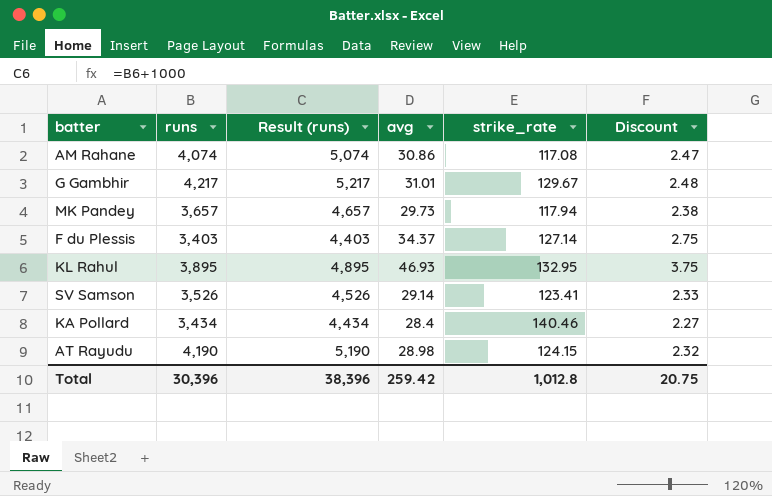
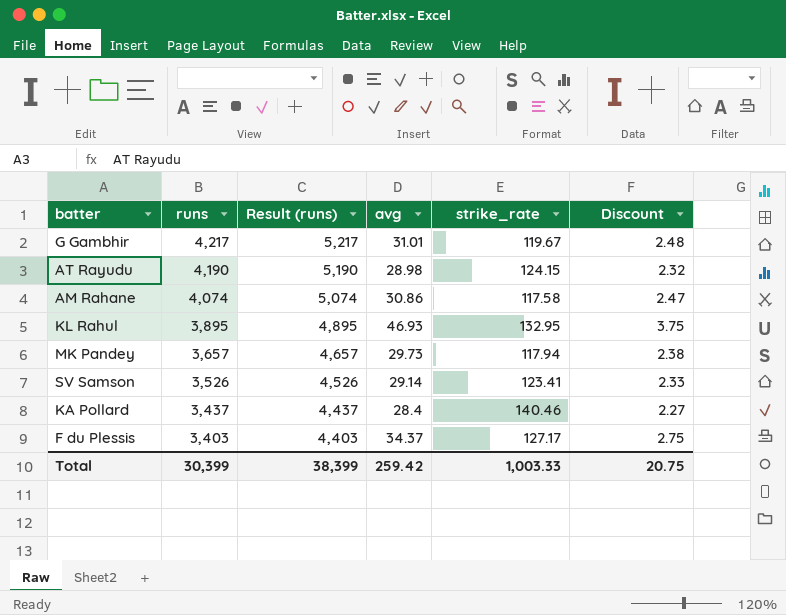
row order: none -> runs descending
G Gambhir | strike_rate: 129.67 -> 119.67
AM Rahane | strike_rate: 117.08 -> 117.58
KA Pollard | runs: 3,434 -> 3,437
KA Pollard | Result (runs): 4,434 -> 4,437
F du Plessis | strike_rate: 127.14 -> 127.17
Total | runs: 30,396 -> 30,399
Total | Result (runs): 38,396 -> 38,399
Total | strike_rate: 1,012.8 -> 1,003.33

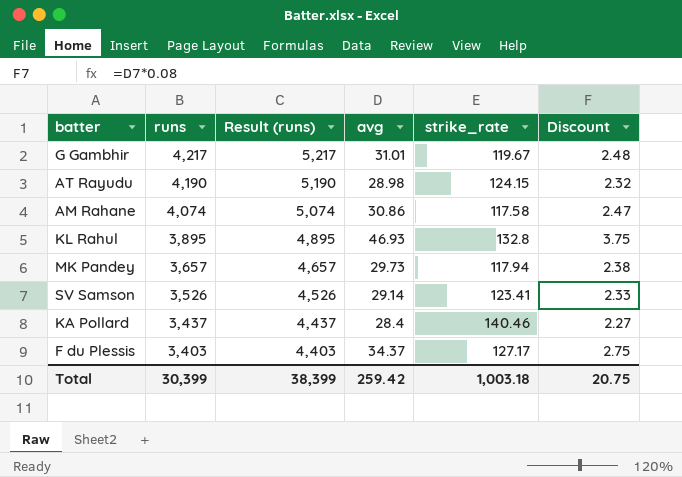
KL Rahul | strike_rate: 132.95 -> 132.8
Total | strike_rate: 1,003.33 -> 1,003.18

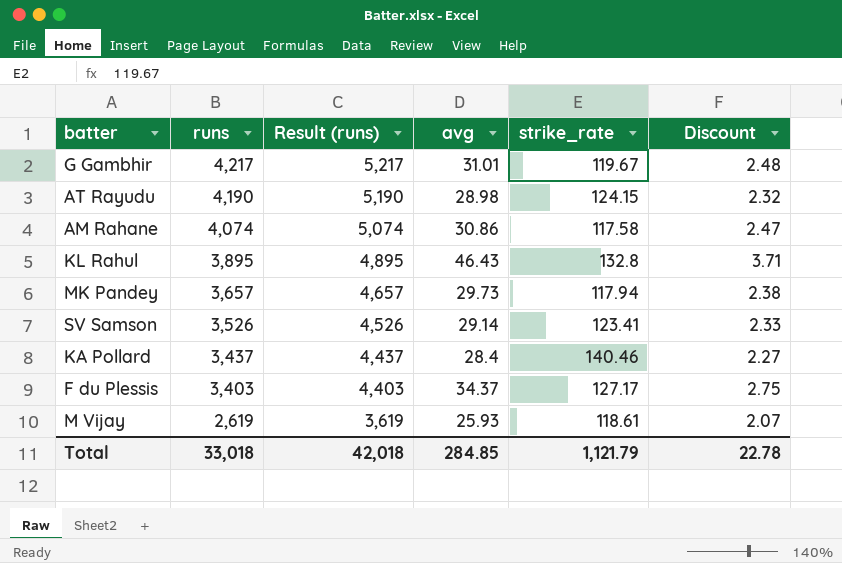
KL Rahul | avg: 46.93 -> 46.43
KL Rahul | Discount: 3.75 -> 3.71
row M Vijay: none -> 2,619 | 3,619 | 25.93 | 118.61 | 2.07
Total | runs: 30,399 -> 33,018
Total | Result (runs): 38,399 -> 42,018
Total | avg: 259.42 -> 284.85
Total | strike_rate: 1,003.18 -> 1,121.79
Total | Discount: 20.75 -> 22.78

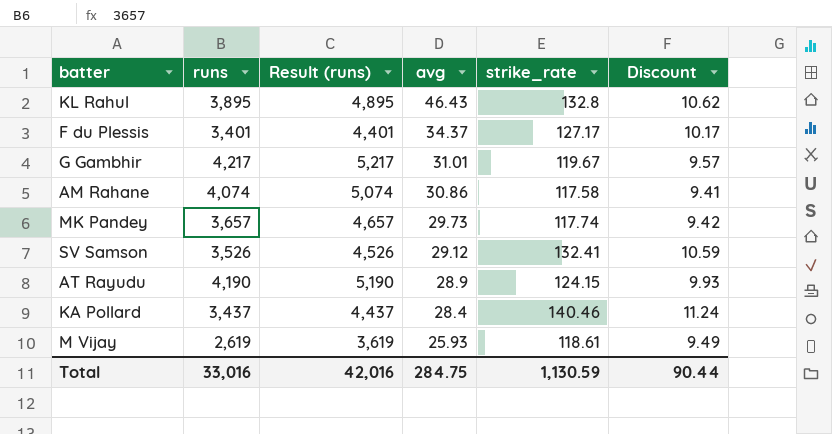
row order: runs descending -> avg descending
column Discount | formula: [avg] * 0.08 -> [strike_rate] * 0.08
F du Plessis | runs: 3,403 -> 3,401
F du Plessis | Result (runs): 4,403 -> 4,401
MK Pandey | strike_rate: 117.94 -> 117.74
SV Samson | avg: 29.14 -> 29.12
SV Samson | strike_rate: 123.41 -> 132.41
AT Rayudu | avg: 28.98 -> 28.9
Total | runs: 33,018 -> 33,016
Total | Result (runs): 42,018 -> 42,016
Total | avg: 284.85 -> 284.75
Total | strike_rate: 1,121.79 -> 1,130.59
Total | Discount: 22.78 -> 90.44

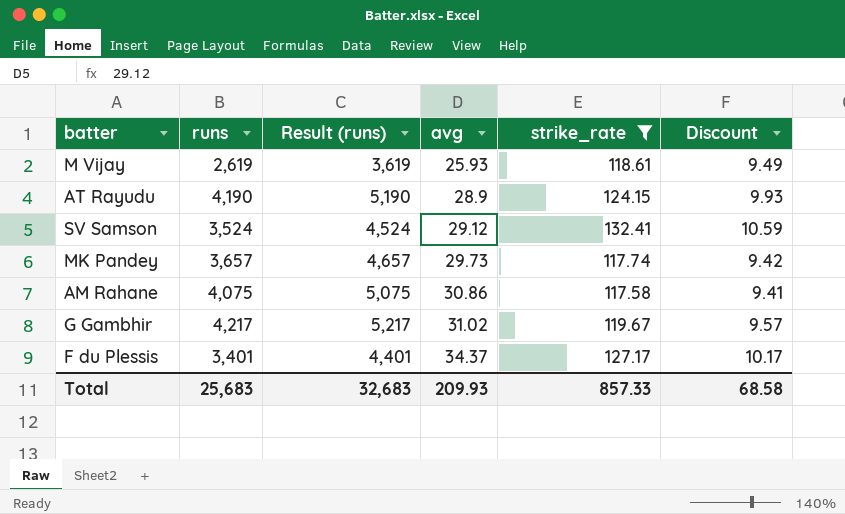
filter: none -> strike_rate <= 132.41
row order: avg descending -> avg ascending
SV Samson | runs: 3,526 -> 3,524
SV Samson | Result (runs): 4,526 -> 4,524
AM Rahane | runs: 4,074 -> 4,075
AM Rahane | Result (runs): 5,074 -> 5,075
G Gambhir | avg: 31.01 -> 31.02
Total | runs: 33,016 -> 25,683
Total | Result (runs): 42,016 -> 32,683
Total | avg: 284.75 -> 209.93
Total | strike_rate: 1,130.59 -> 857.33
Total | Discount: 90.44 -> 68.58

